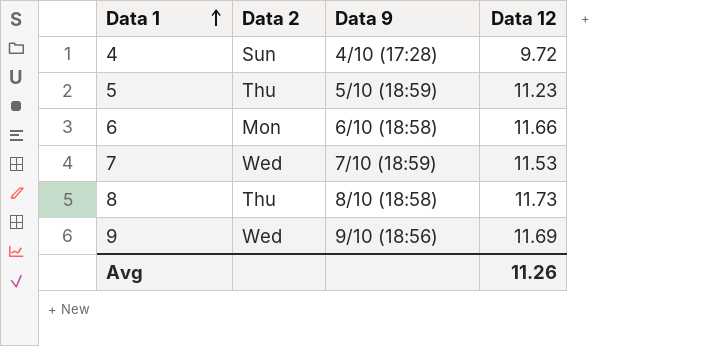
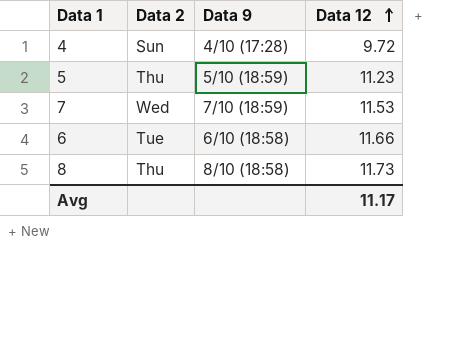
row order: Data 1 ascending -> Data 12 ascending
row 9: Wed | 9/10 (18:56) | 11.69 -> none
6 | Data 2: Mon -> Tue
Avg | Data 12: 11.26 -> 11.17

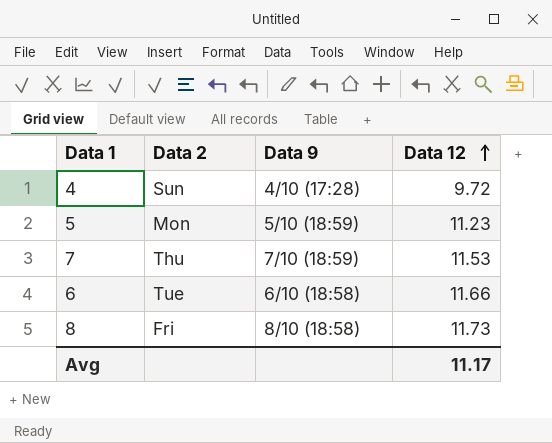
5 | Data 2: Thu -> Mon
7 | Data 2: Wed -> Thu
8 | Data 2: Thu -> Fri

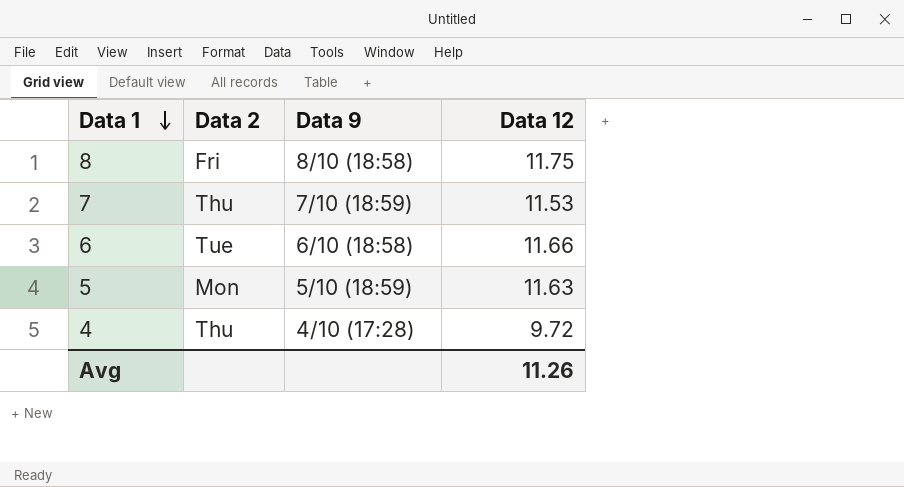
row order: Data 12 ascending -> Data 1 descending
8 | Data 12: 11.73 -> 11.75
5 | Data 12: 11.23 -> 11.63
4 | Data 2: Sun -> Thu
Avg | Data 12: 11.17 -> 11.26

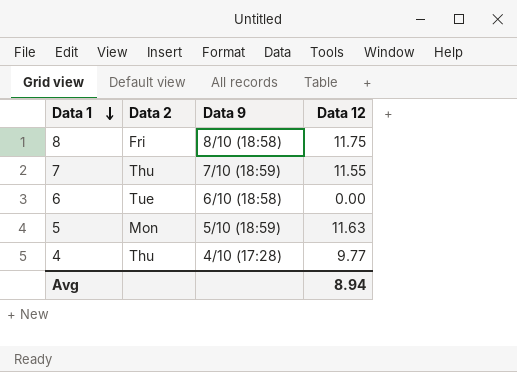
7 | Data 12: 11.53 -> 11.55
6 | Data 12: 11.66 -> 0.00
4 | Data 12: 9.72 -> 9.77
Avg | Data 12: 11.26 -> 8.94

